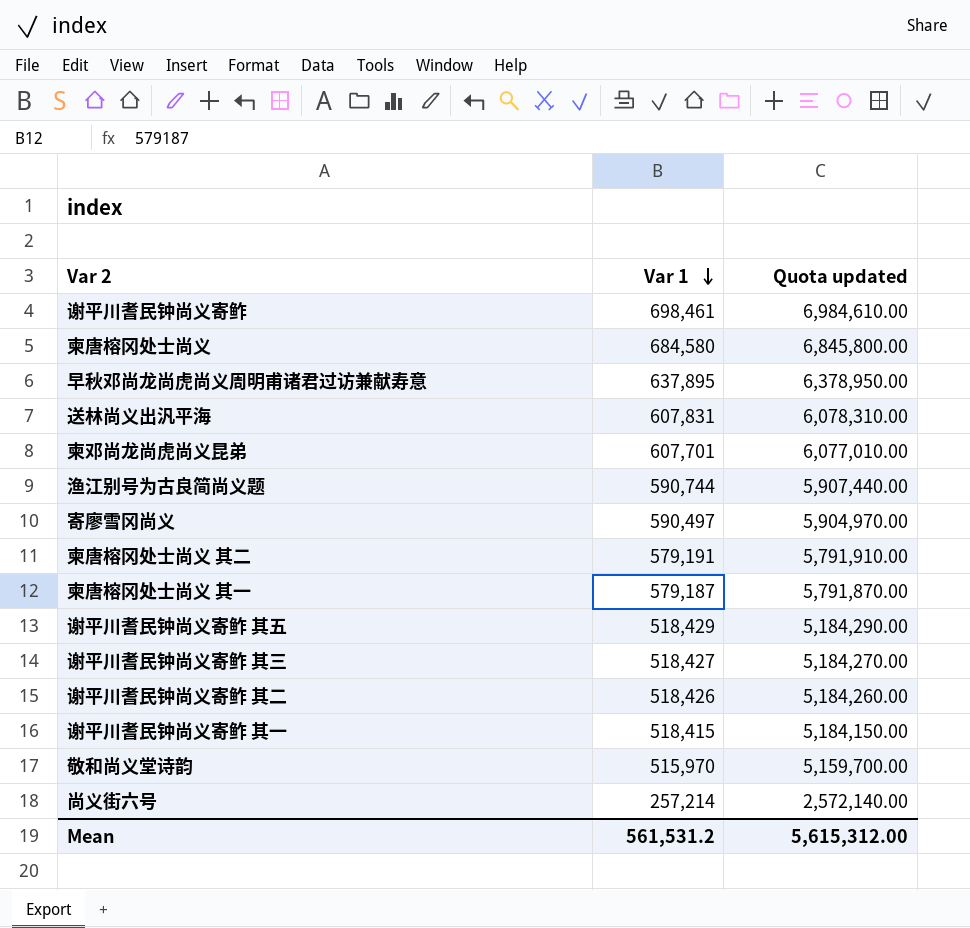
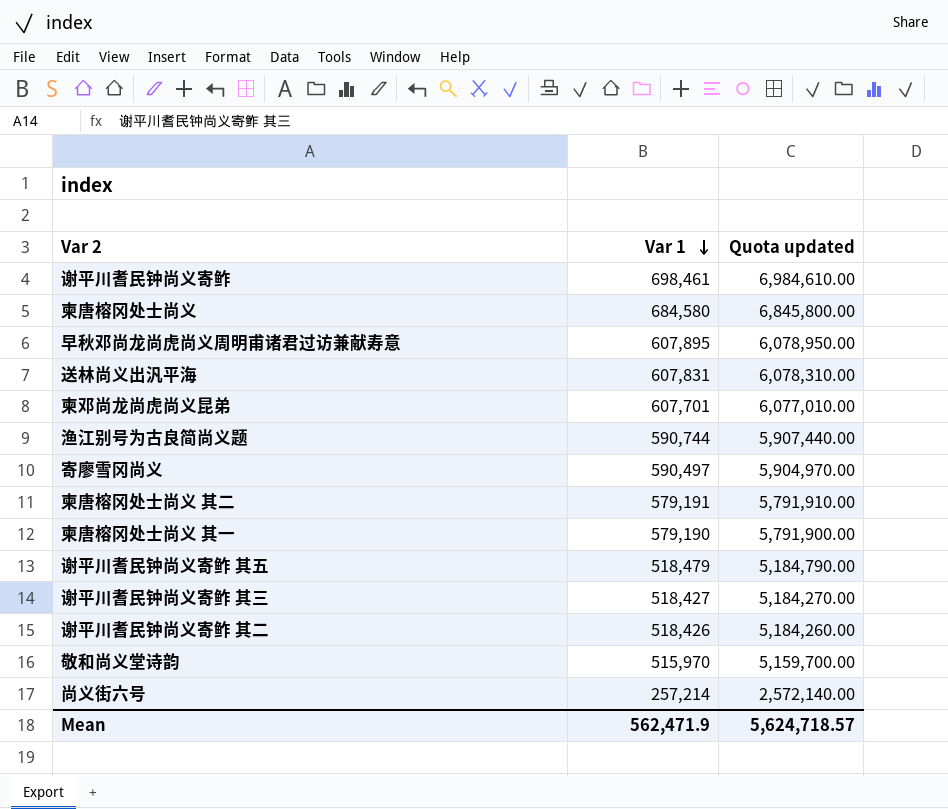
row 谢平川耆民钟尚义寄鲊 其一: 518,415 | 5,184,150.00 -> none
早秋邓尚龙尚虎尚义周明甫诸君过访兼献寿意 | Var 1: 637,895 -> 607,895
早秋邓尚龙尚虎尚义周明甫诸君过访兼献寿意 | Quota updated: 6,378,950.00 -> 6,078,950.00
柬唐榕冈处士尚义 其一 | Var 1: 579,187 -> 579,190
柬唐榕冈处士尚义 其一 | Quota updated: 5,791,870.00 -> 5,791,900.00
谢平川耆民钟尚义寄鲊 其五 | Var 1: 518,429 -> 518,479
谢平川耆民钟尚义寄鲊 其五 | Quota updated: 5,184,290.00 -> 5,184,790.00
Mean | Var 1: 561,531.2 -> 562,471.9
Mean | Quota updated: 5,615,312.00 -> 5,624,718.57

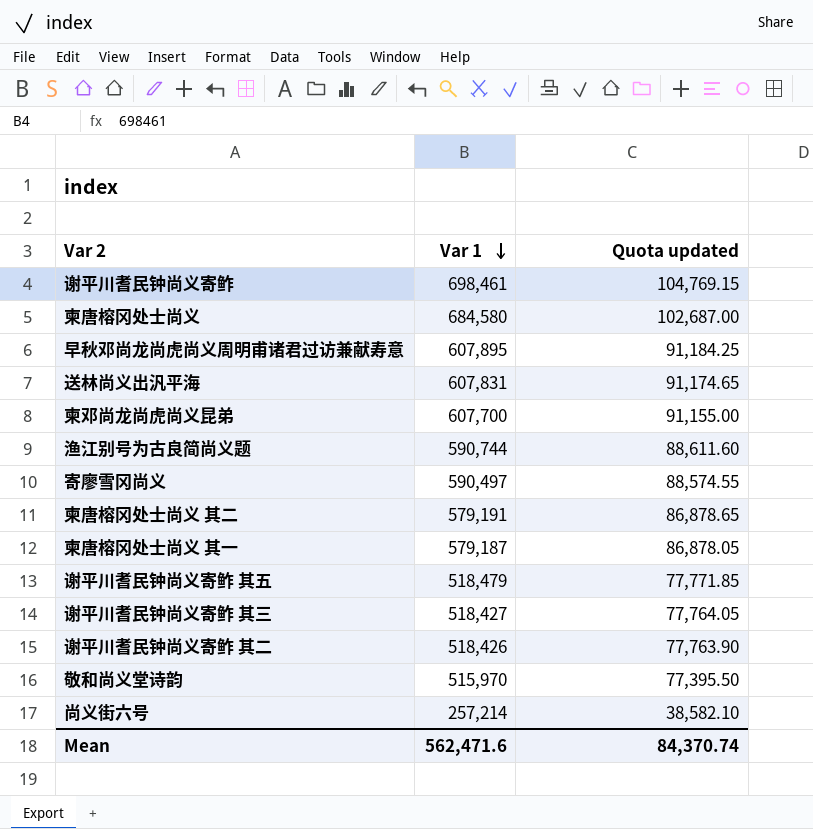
column Quota updated | formula: [Var 1] * 10 -> [Var 1] * 0.15
柬邓尚龙尚虎尚义昆弟 | Var 1: 607,701 -> 607,700
柬唐榕冈处士尚义 其一 | Var 1: 579,190 -> 579,187
Mean | Var 1: 562,471.9 -> 562,471.6
Mean | Quota updated: 5,624,718.57 -> 84,370.74

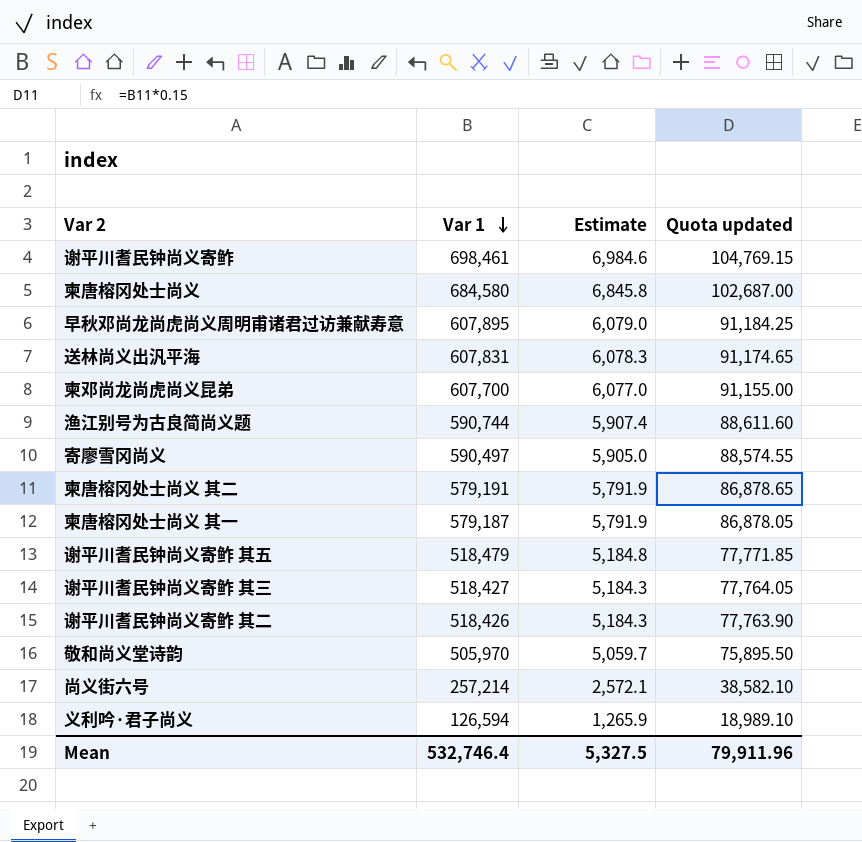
column Estimate | formula: none -> [Var 1] * 0.01
敬和尚义堂诗韵 | Var 1: 515,970 -> 505,970
敬和尚义堂诗韵 | Quota updated: 77,395.50 -> 75,895.50
row 义利吟·君子尚义: none -> 126,594 | 1,265.9 | 18,989.10
Mean | Var 1: 562,471.6 -> 532,746.4
Mean | Quota updated: 84,370.74 -> 79,911.96

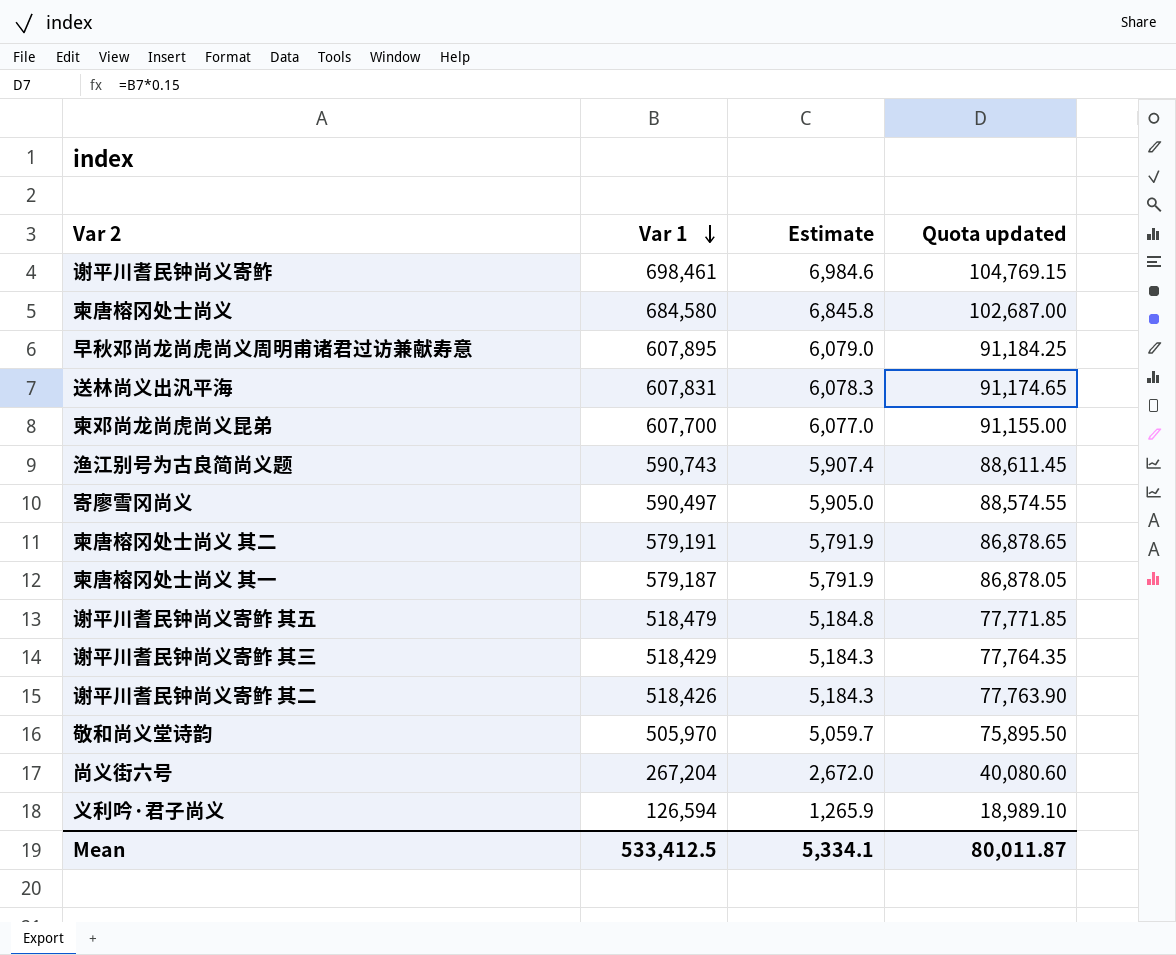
渔江别号为古良简尚义题 | Var 1: 590,744 -> 590,743
渔江别号为古良简尚义题 | Quota updated: 88,611.60 -> 88,611.45
谢平川耆民钟尚义寄鲊 其三 | Var 1: 518,427 -> 518,429
谢平川耆民钟尚义寄鲊 其三 | Quota updated: 77,764.05 -> 77,764.35
尚义街六号 | Var 1: 257,214 -> 267,204
尚义街六号 | Estimate: 2,572.1 -> 2,672.0
尚义街六号 | Quota updated: 38,582.10 -> 40,080.60
Mean | Var 1: 532,746.4 -> 533,412.5
Mean | Estimate: 5,327.5 -> 5,334.1
Mean | Quota updated: 79,911.96 -> 80,011.87

